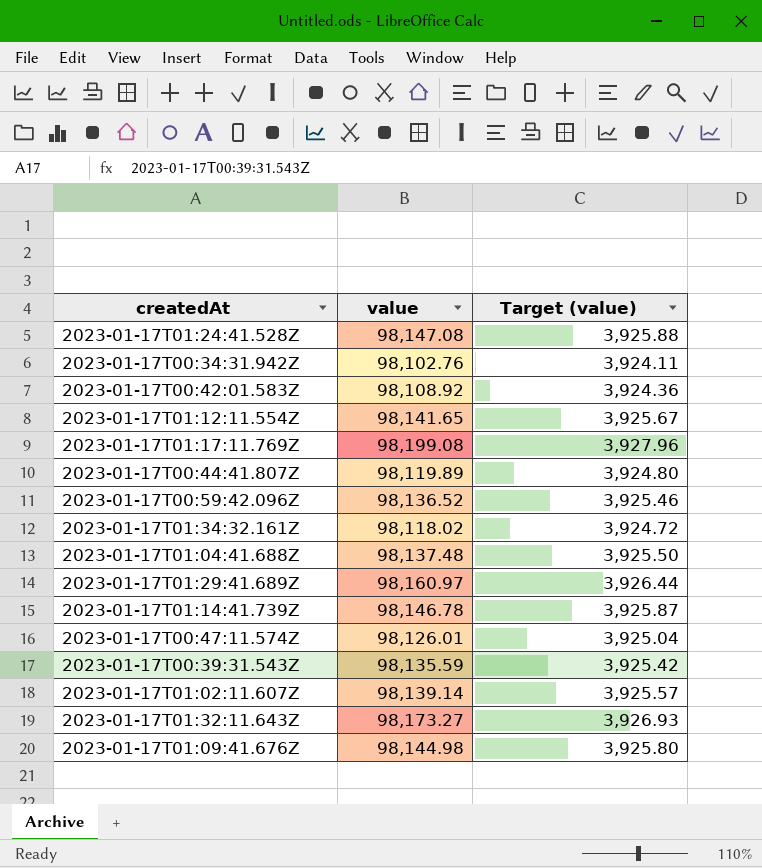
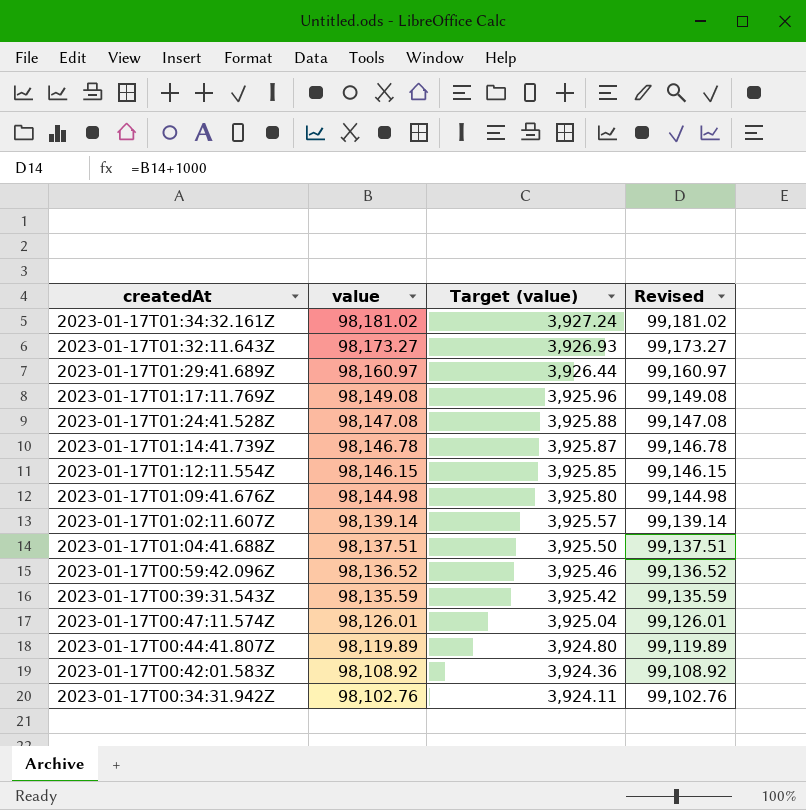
row order: none -> value descending
column Revised | formula: none -> [value] + 1000
2023-01-17T01:34:32.161Z | value: 98,118.02 -> 98,181.02
2023-01-17T01:34:32.161Z | Target (value): 3,924.72 -> 3,927.24
2023-01-17T01:17:11.769Z | value: 98,199.08 -> 98,149.08
2023-01-17T01:17:11.769Z | Target (value): 3,927.96 -> 3,925.96
2023-01-17T01:12:11.554Z | value: 98,141.65 -> 98,146.15
2023-01-17T01:12:11.554Z | Target (value): 3,925.67 -> 3,925.85
2023-01-17T01:04:41.688Z | value: 98,137.48 -> 98,137.51

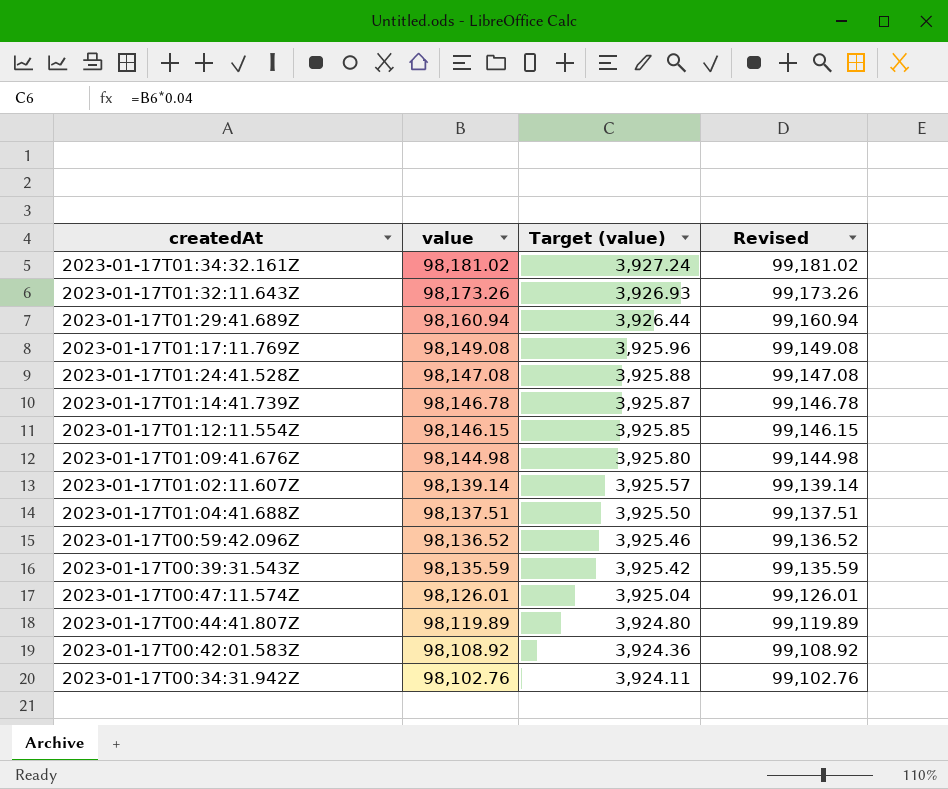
2023-01-17T01:32:11.643Z | value: 98,173.27 -> 98,173.26
2023-01-17T01:32:11.643Z | Revised: 99,173.27 -> 99,173.26
2023-01-17T01:29:41.689Z | value: 98,160.97 -> 98,160.94
2023-01-17T01:29:41.689Z | Revised: 99,160.97 -> 99,160.94

